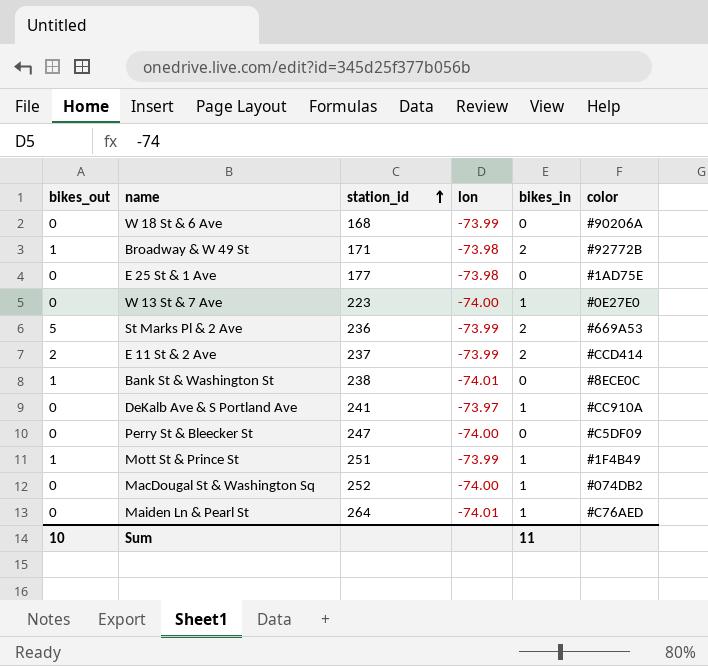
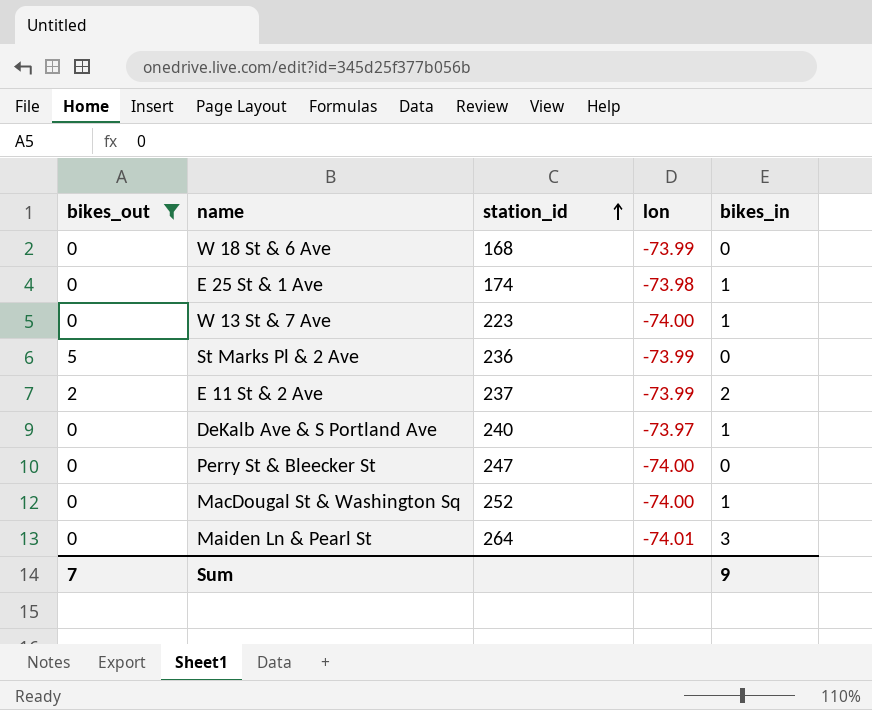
filter: none -> bikes_out != 1
column color | position: 6 -> none
E 25 St & 1 Ave | station_id: 177 -> 174
E 25 St & 1 Ave | bikes_in: 0 -> 1
St Marks Pl & 2 Ave | bikes_in: 2 -> 0
DeKalb Ave & S Portland Ave | station_id: 241 -> 240
Maiden Ln & Pearl St | bikes_in: 1 -> 3
Sum | bikes_out: 10 -> 7
Sum | bikes_in: 11 -> 9

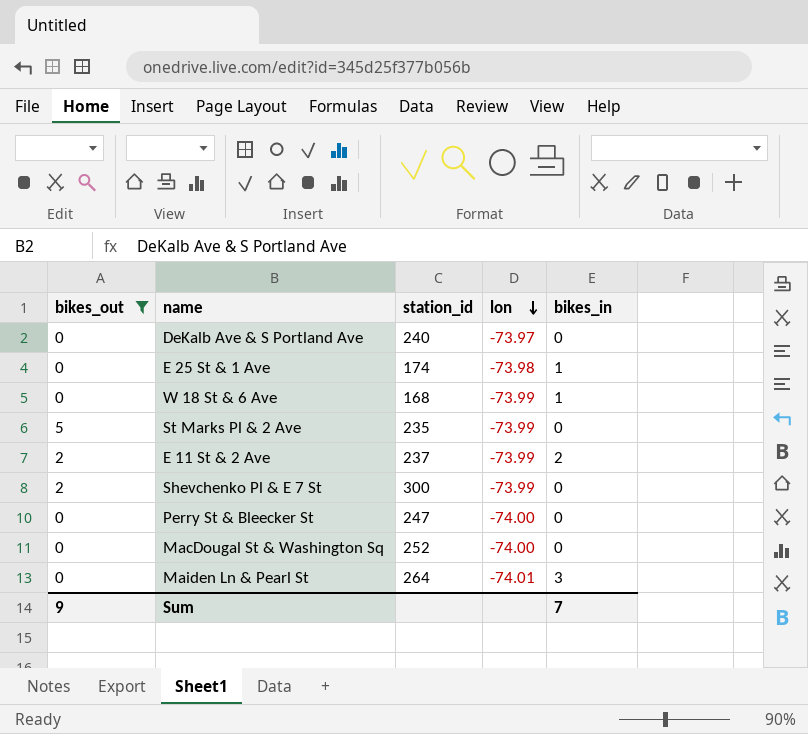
row order: station_id ascending -> lon descending
row W 13 St & 7 Ave: 0 | 223 | -74.00 | 1 -> none
DeKalb Ave & S Portland Ave | bikes_in: 1 -> 0
W 18 St & 6 Ave | bikes_in: 0 -> 1
St Marks Pl & 2 Ave | station_id: 236 -> 235
row Shevchenko Pl & E 7 St: none -> 2 | 300 | -73.99 | 0
MacDougal St & Washington Sq | bikes_in: 1 -> 0
Sum | bikes_out: 7 -> 9
Sum | bikes_in: 9 -> 7

